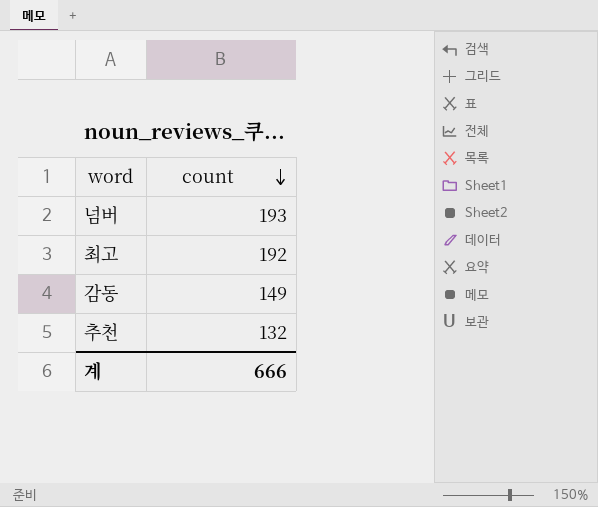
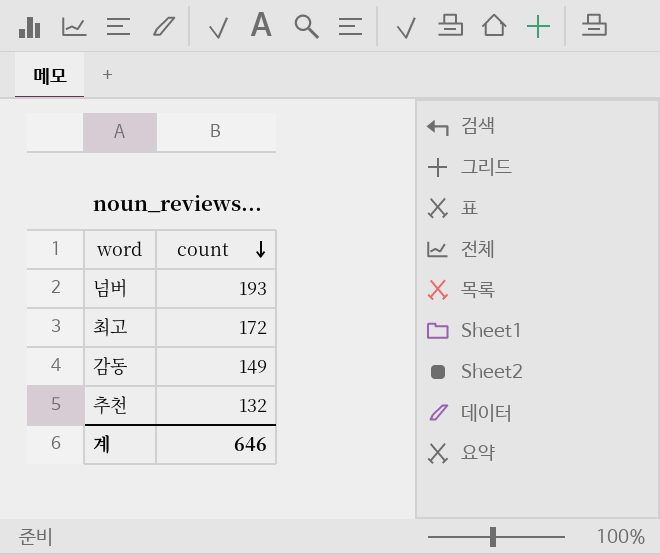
최고 | count: 192 -> 172
계 | count: 666 -> 646

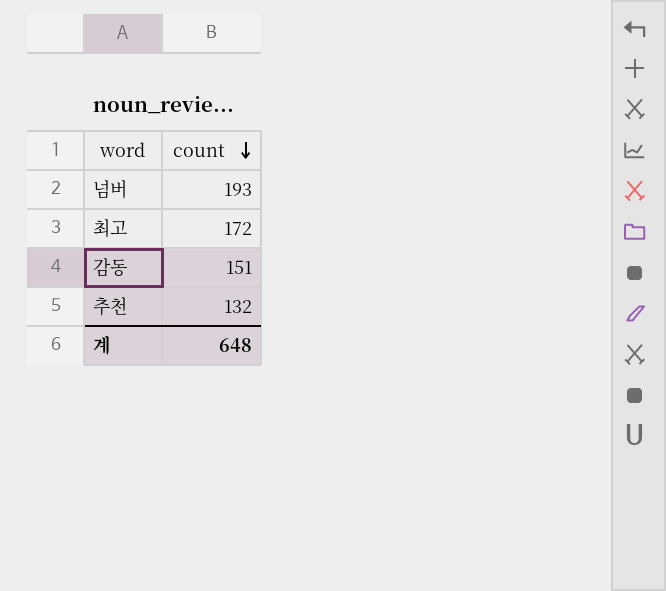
감동 | count: 149 -> 151
계 | count: 646 -> 648

